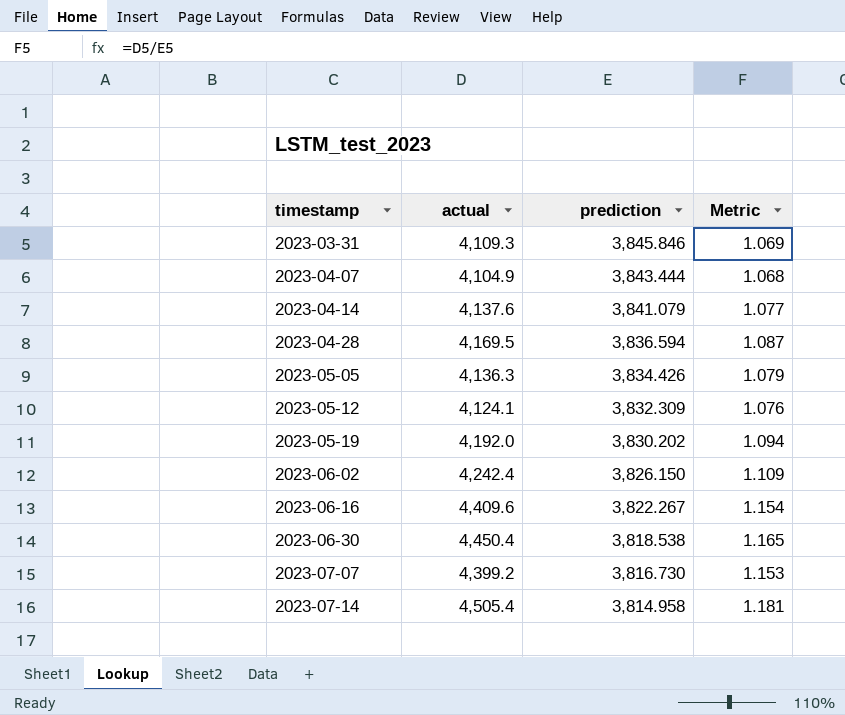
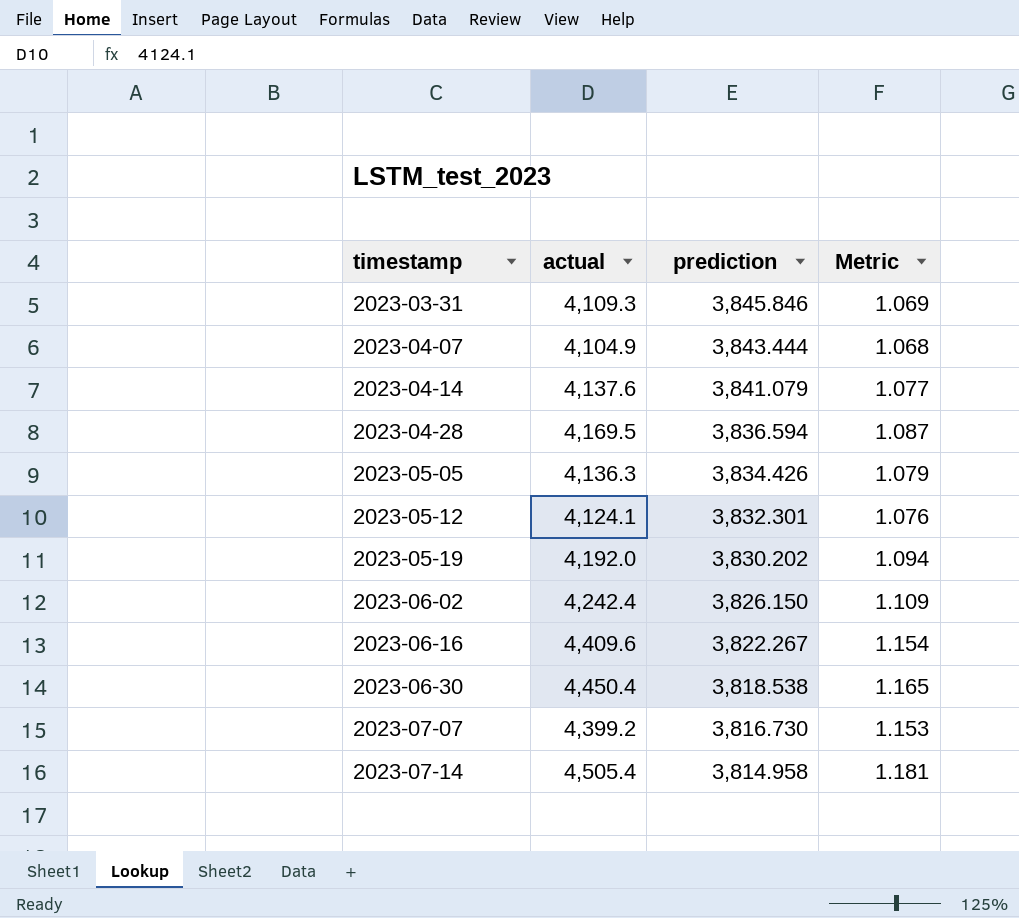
2023-05-12 | prediction: 3,832.309 -> 3,832.301

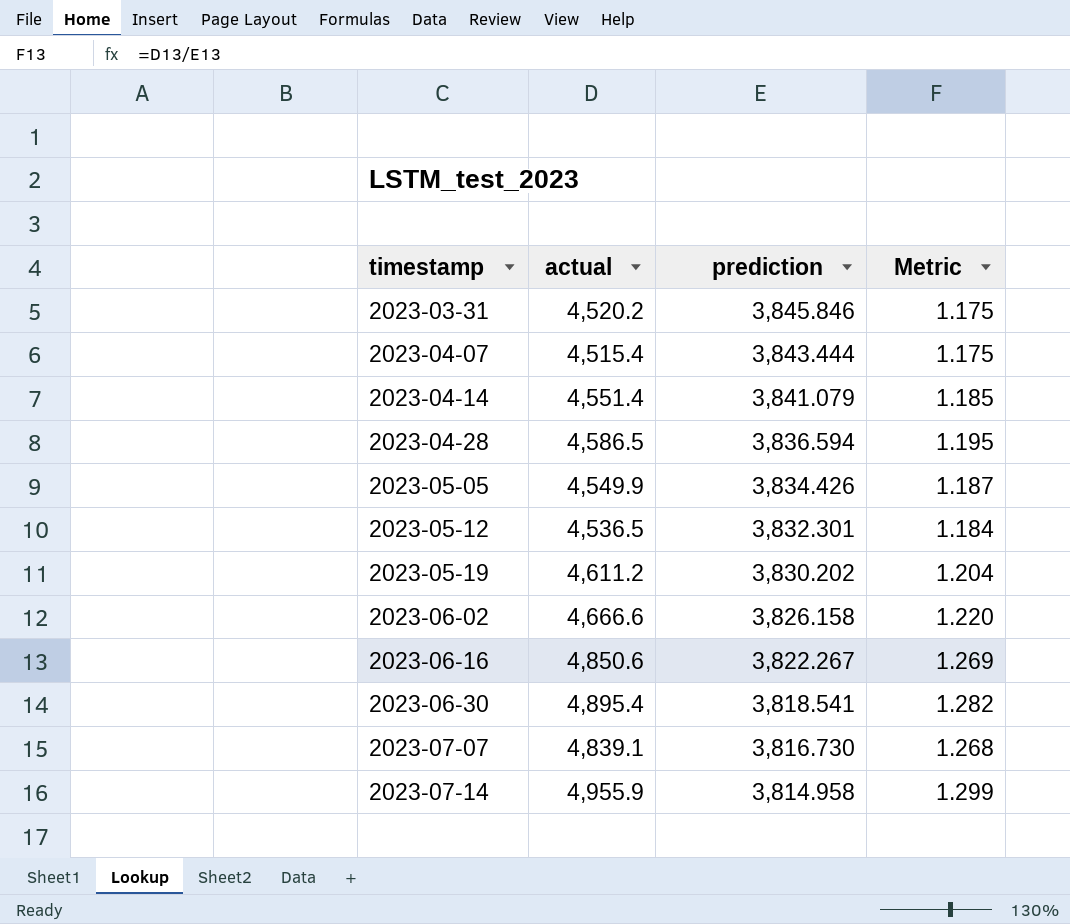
2023-03-31 | actual: 4,109.3 -> 4,520.2
2023-03-31 | Metric: 1.069 -> 1.175
2023-04-07 | actual: 4,104.9 -> 4,515.4
2023-04-07 | Metric: 1.068 -> 1.175
2023-04-14 | actual: 4,137.6 -> 4,551.4
2023-04-14 | Metric: 1.077 -> 1.185
2023-04-28 | actual: 4,169.5 -> 4,586.5
2023-04-28 | Metric: 1.087 -> 1.195
2023-05-05 | actual: 4,136.3 -> 4,549.9
2023-05-05 | Metric: 1.079 -> 1.187
2023-05-12 | actual: 4,124.1 -> 4,536.5
2023-05-12 | Metric: 1.076 -> 1.184
2023-05-19 | actual: 4,192.0 -> 4,611.2
2023-05-19 | Metric: 1.094 -> 1.204
2023-06-02 | actual: 4,242.4 -> 4,666.6
2023-06-02 | prediction: 3,826.150 -> 3,826.158
2023-06-02 | Metric: 1.109 -> 1.220
2023-06-16 | actual: 4,409.6 -> 4,850.6
2023-06-16 | Metric: 1.154 -> 1.269
2023-06-30 | actual: 4,450.4 -> 4,895.4
2023-06-30 | prediction: 3,818.538 -> 3,818.541
2023-06-30 | Metric: 1.165 -> 1.282
2023-07-07 | actual: 4,399.2 -> 4,839.1
2023-07-07 | Metric: 1.153 -> 1.268
2023-07-14 | actual: 4,505.4 -> 4,955.9
2023-07-14 | Metric: 1.181 -> 1.299

